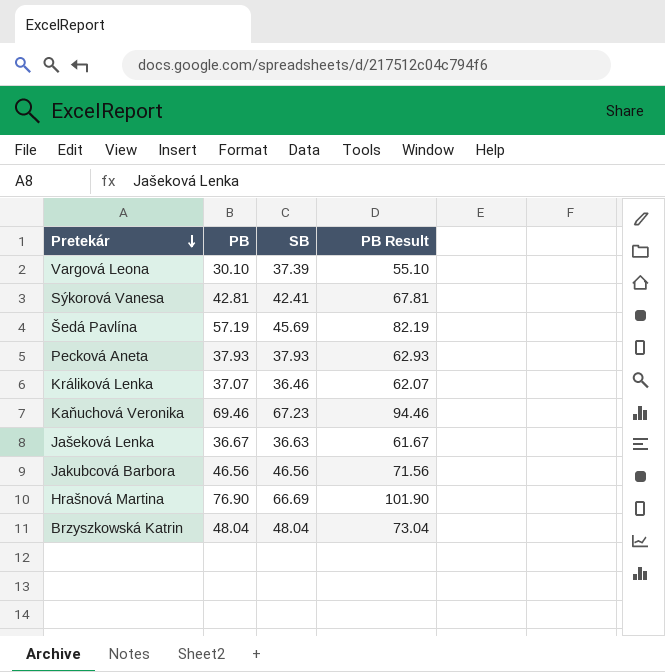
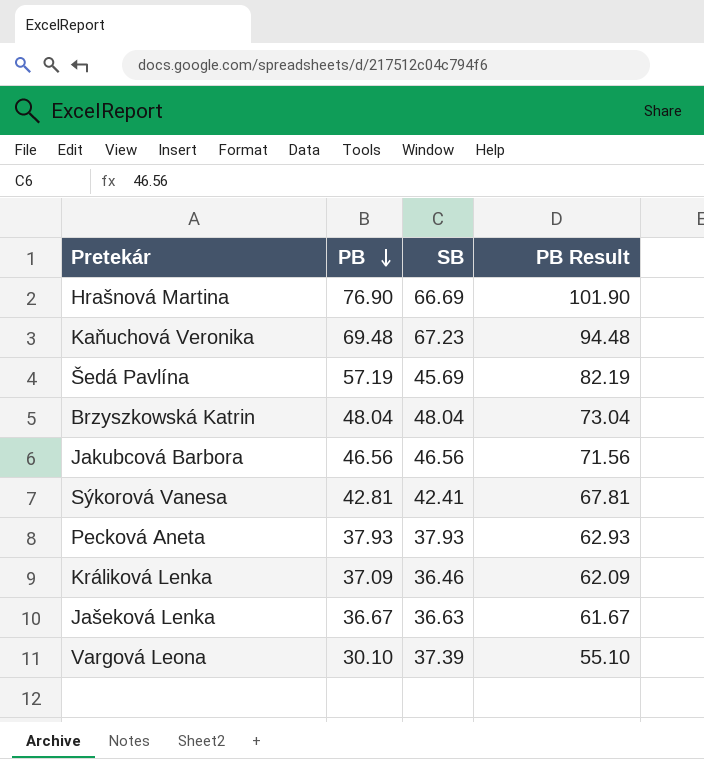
row order: Pretekár descending -> PB descending
Kaňuchová Veronika | PB: 69.46 -> 69.48
Kaňuchová Veronika | PB Result: 94.46 -> 94.48
Králiková Lenka | PB: 37.07 -> 37.09
Králiková Lenka | PB Result: 62.07 -> 62.09

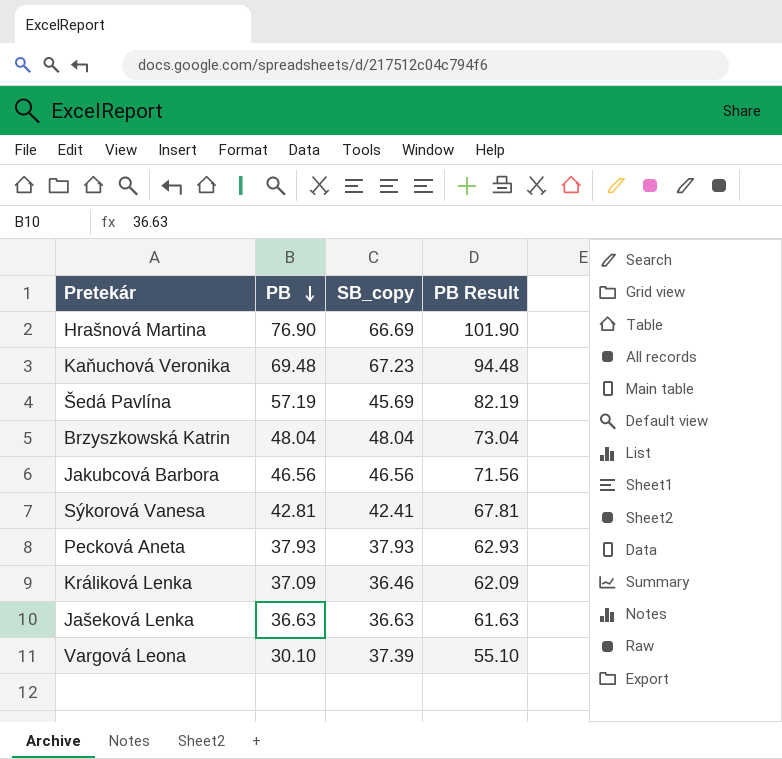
column name: SB -> SB_copy
Jašeková Lenka | PB: 36.67 -> 36.63
Jašeková Lenka | PB Result: 61.67 -> 61.63

